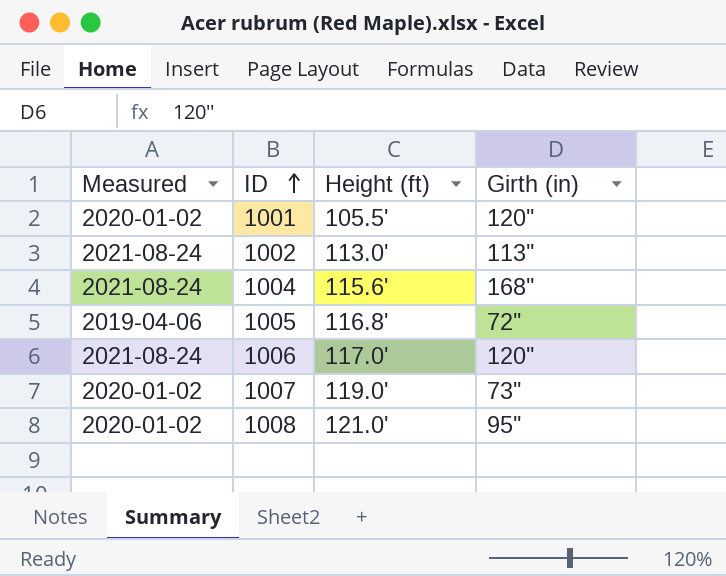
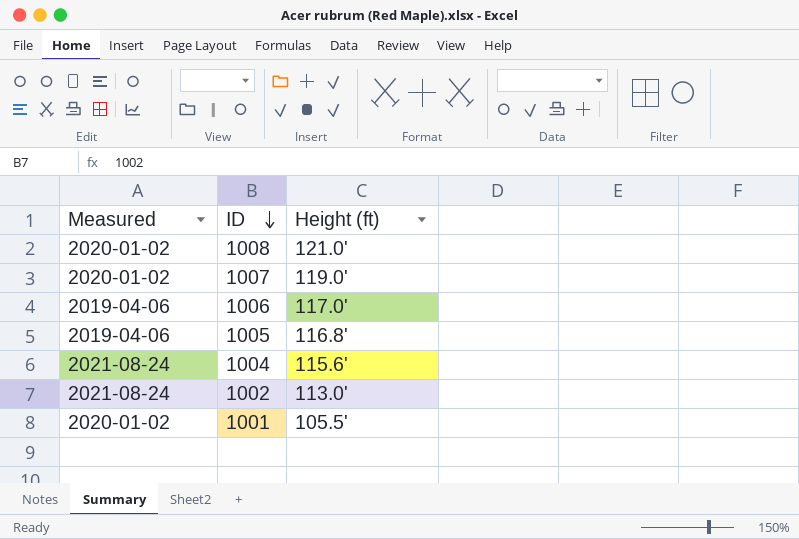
row order: ID ascending -> ID descending
column Girth (in) | position: 4 -> none
1006 | Measured: 2021-08-24 -> 2019-04-06

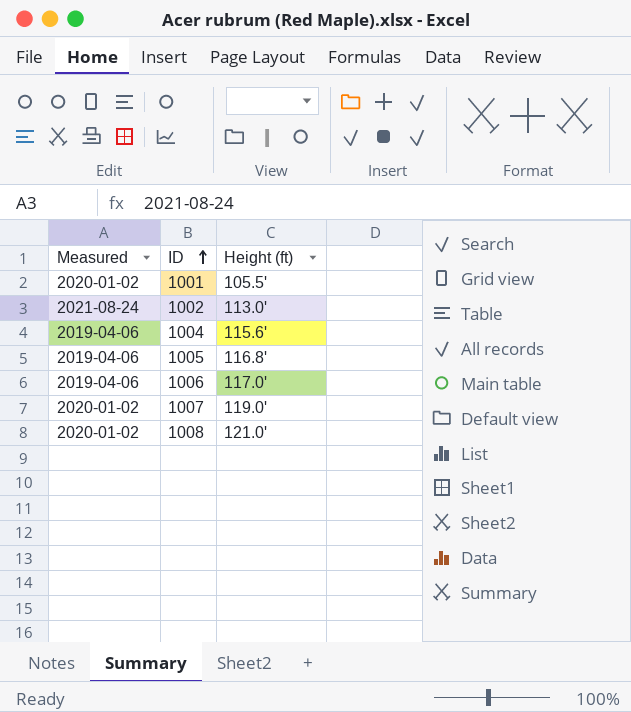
row order: ID descending -> ID ascending
1004 | Measured: 2021-08-24 -> 2019-04-06

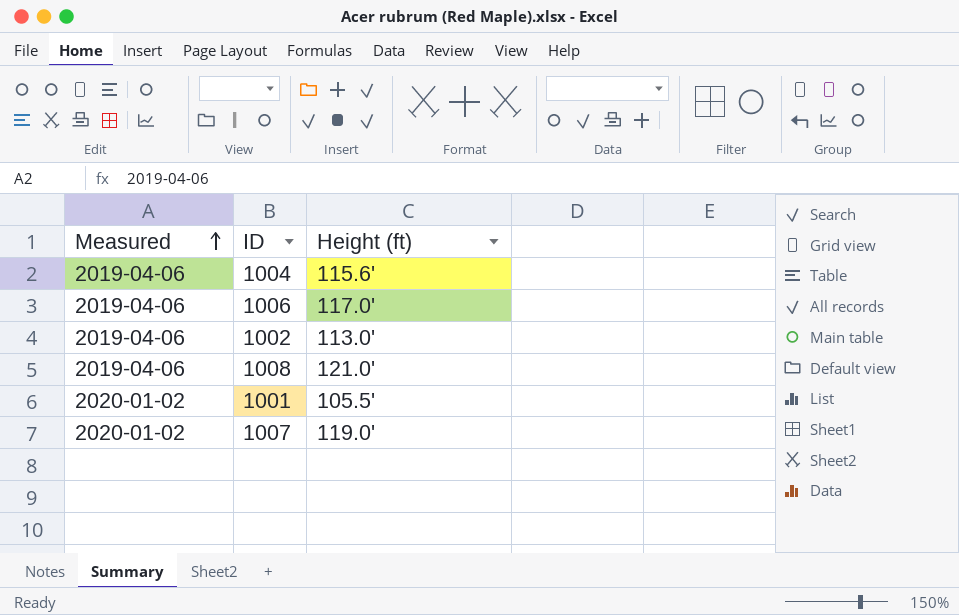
row order: ID ascending -> Measured ascending
row 1005: 2019-04-06 | 116.8' -> none
1002 | Measured: 2021-08-24 -> 2019-04-06
1008 | Measured: 2020-01-02 -> 2019-04-06

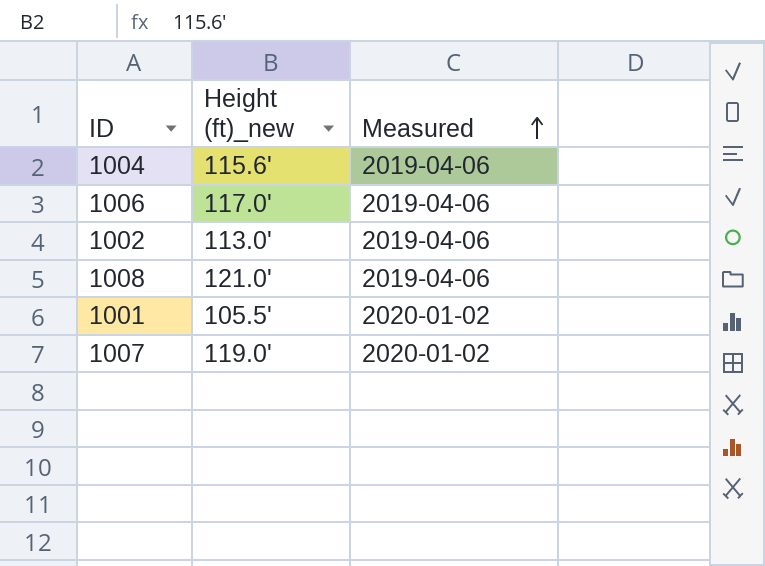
column name: Height (ft) -> Height (ft)_new
column Measured | position: 1 -> 3

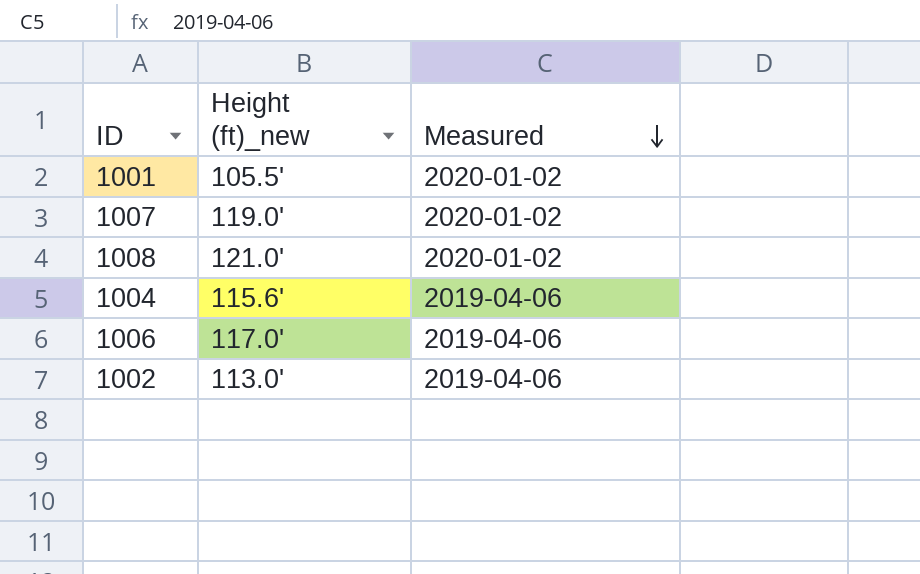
row order: Measured ascending -> Measured descending
1008 | Measured: 2019-04-06 -> 2020-01-02

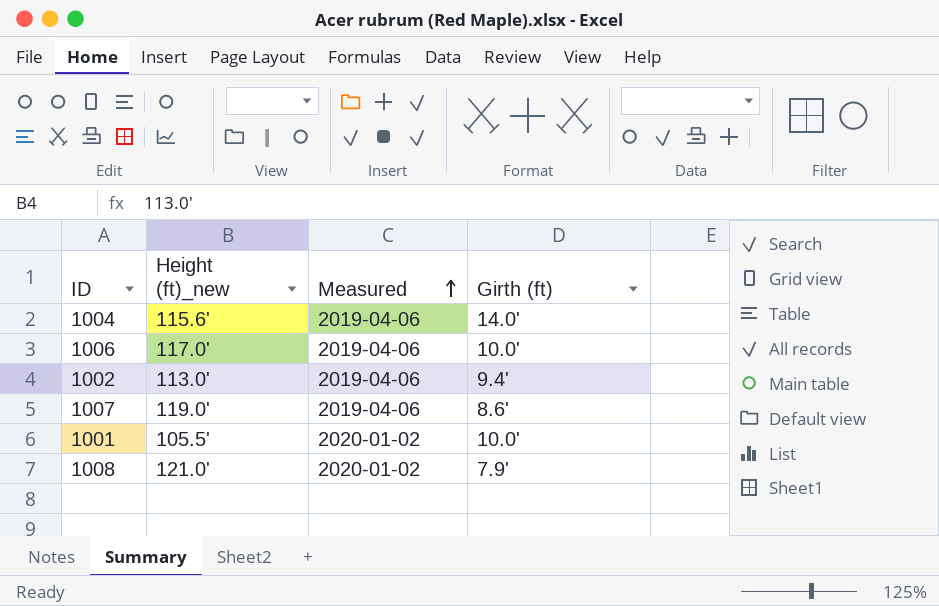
row order: Measured descending -> Measured ascending
column Girth (ft) | position: none -> 4
1007 | Measured: 2020-01-02 -> 2019-04-06

